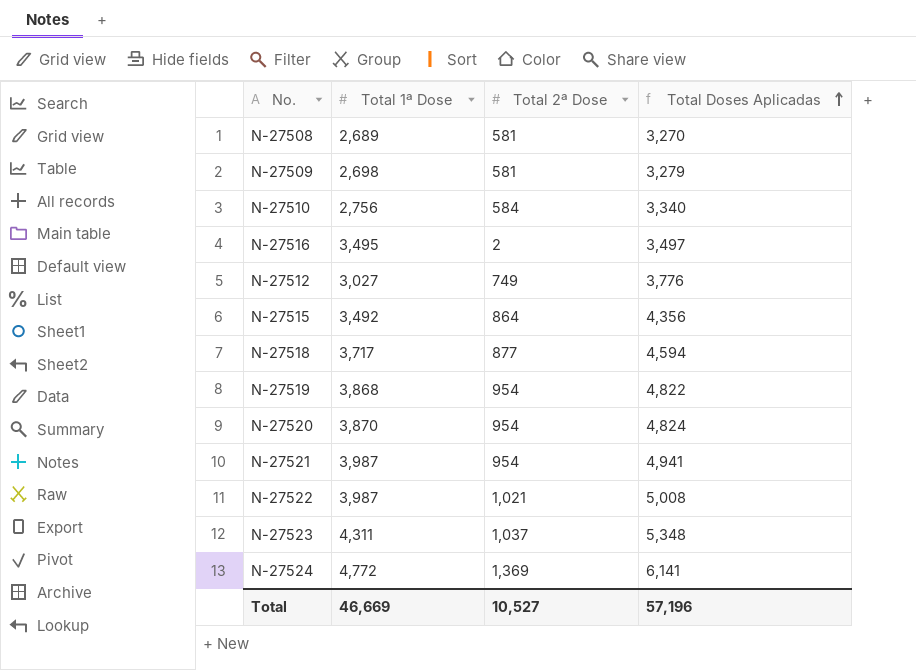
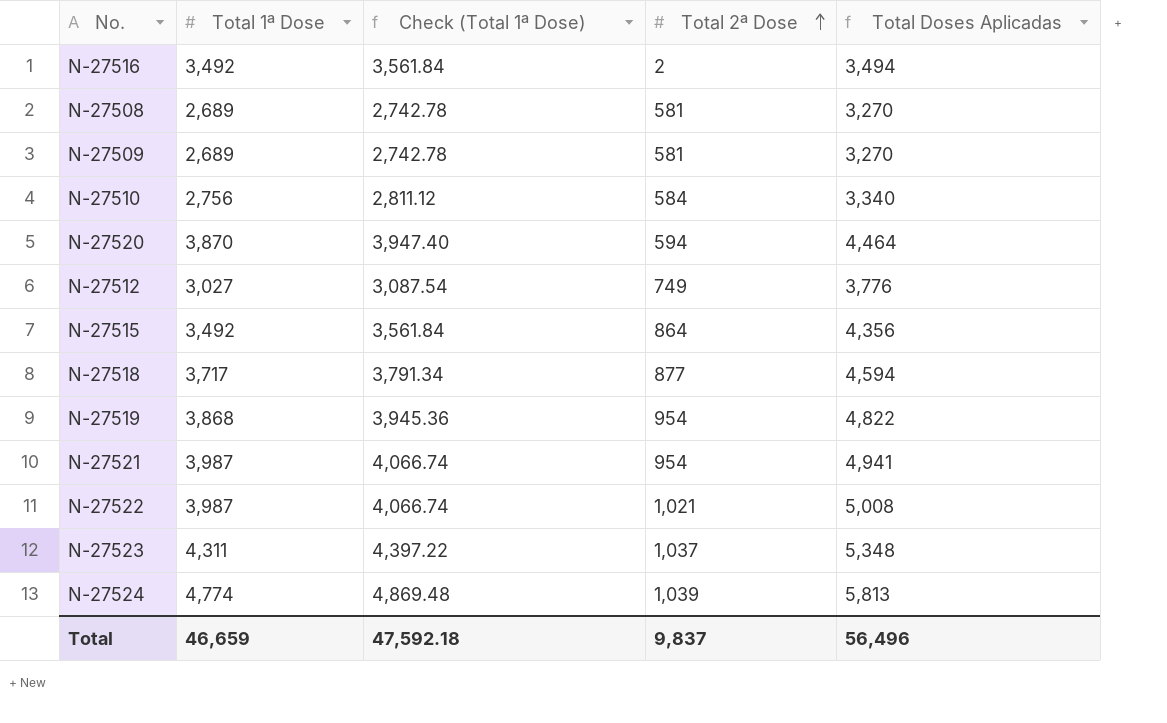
row order: Total Doses Aplicadas ascending -> Total 2ª Dose ascending
column Check (Total 1ª Dose) | formula: none -> [Total 1ª Dose] * 1.02
N-27516 | Total 1ª Dose: 3,495 -> 3,492
N-27516 | Total Doses Aplicadas: 3,497 -> 3,494
N-27509 | Total 1ª Dose: 2,698 -> 2,689
N-27509 | Total Doses Aplicadas: 3,279 -> 3,270
N-27520 | Total 2ª Dose: 954 -> 594
N-27520 | Total Doses Aplicadas: 4,824 -> 4,464
N-27524 | Total 1ª Dose: 4,772 -> 4,774
N-27524 | Total 2ª Dose: 1,369 -> 1,039
N-27524 | Total Doses Aplicadas: 6,141 -> 5,813
Total | Total 1ª Dose: 46,669 -> 46,659
Total | Total 2ª Dose: 10,527 -> 9,837
Total | Total Doses Aplicadas: 57,196 -> 56,496

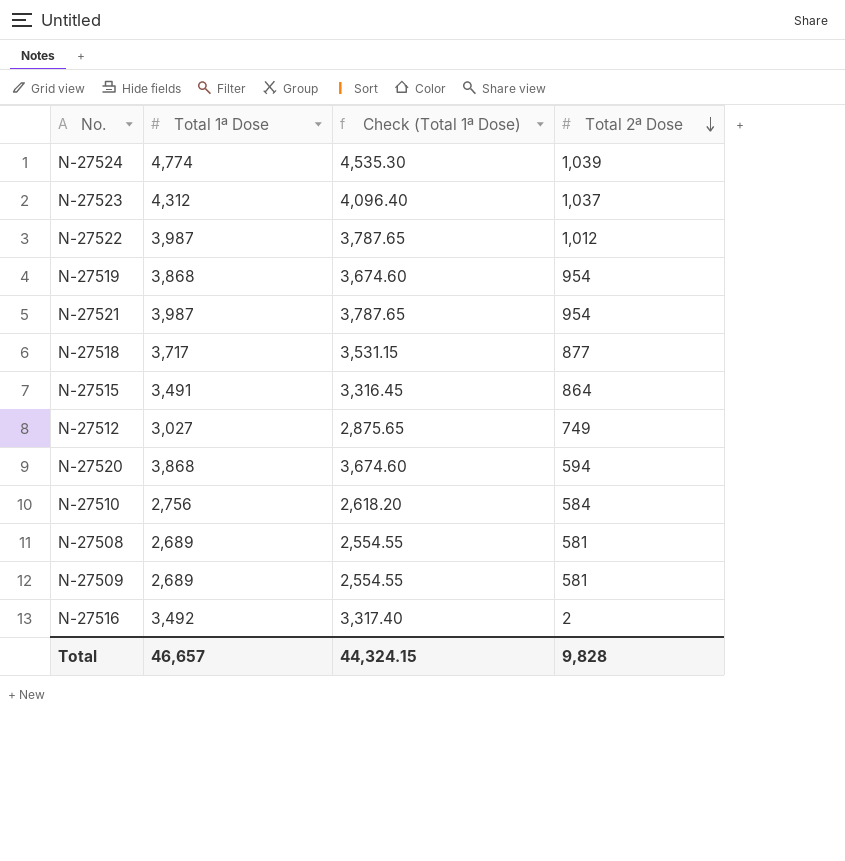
row order: Total 2ª Dose ascending -> Total 2ª Dose descending
column Total Doses Aplicadas | formula: [Total 1ª Dose] + [Total 2ª Dose] -> none
column Check (Total 1ª Dose) | formula: [Total 1ª Dose] * 1.02 -> [Total 1ª Dose] * 0.95
N-27523 | Total 1ª Dose: 4,311 -> 4,312
N-27522 | Total 2ª Dose: 1,021 -> 1,012
N-27515 | Total 1ª Dose: 3,492 -> 3,491
N-27520 | Total 1ª Dose: 3,870 -> 3,868
Total | Total 1ª Dose: 46,659 -> 46,657
Total | Check (Total 1ª Dose): 47,592.18 -> 44,324.15
Total | Total 2ª Dose: 9,837 -> 9,828

